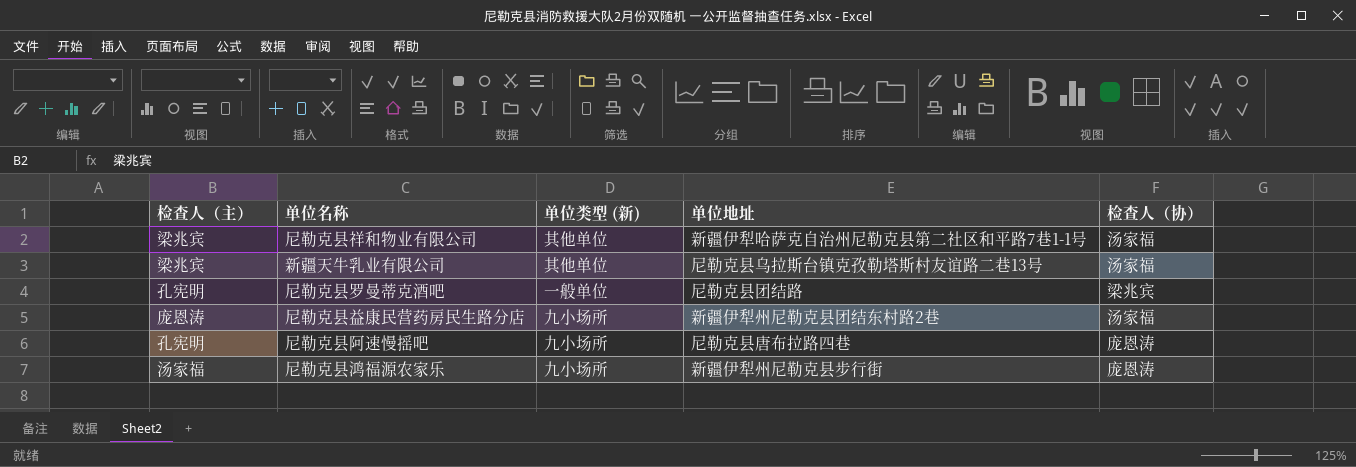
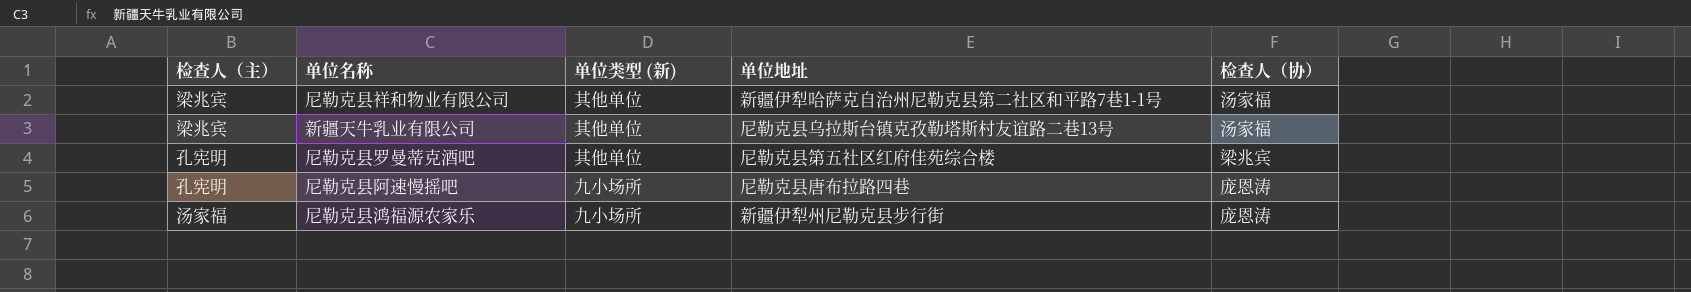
row 尼勒克县益康民营药房民生路分店: 庞恩涛 | 九小场所 | 新疆伊犁州尼勒克县团结东村路2巷 | 汤家福 -> none
尼勒克县罗曼蒂克酒吧 | 单位类型 (新): 一般单位 -> 其他单位
尼勒克县罗曼蒂克酒吧 | 单位地址: 尼勒克县团结路 -> 尼勒克县第五社区红府佳苑综合楼

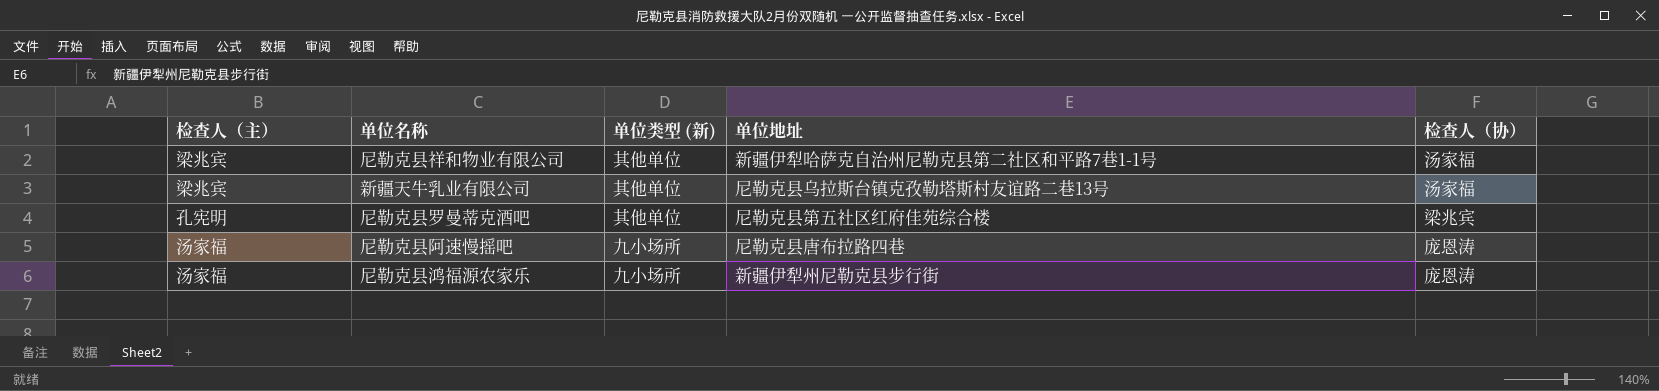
尼勒克县阿速慢摇吧 | 检查人（主）: 孔宪明 -> 汤家福

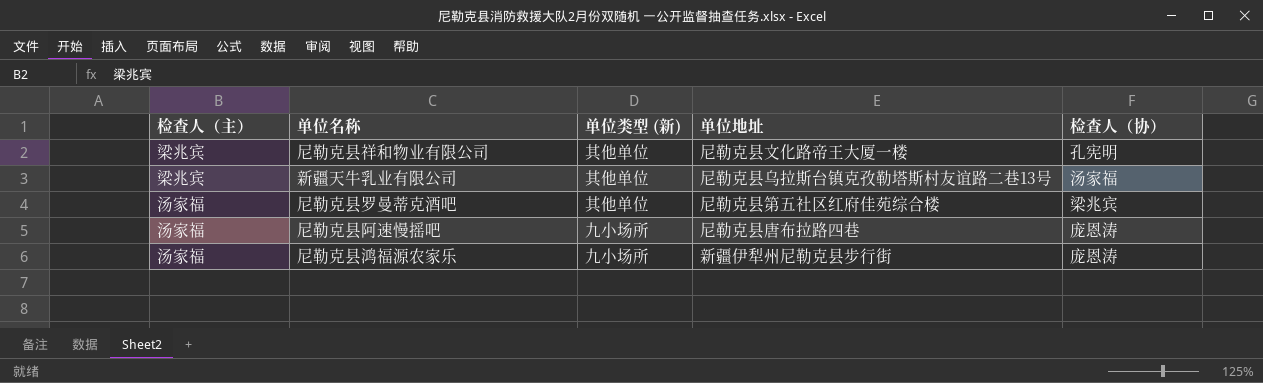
尼勒克县祥和物业有限公司 | 单位地址: 新疆伊犁哈萨克自治州尼勒克县第二社区和平路7巷1-1号 -> 尼勒克县文化路帝王大厦一楼
尼勒克县祥和物业有限公司 | 检查人（协）: 汤家福 -> 孔宪明
尼勒克县罗曼蒂克酒吧 | 检查人（主）: 孔宪明 -> 汤家福

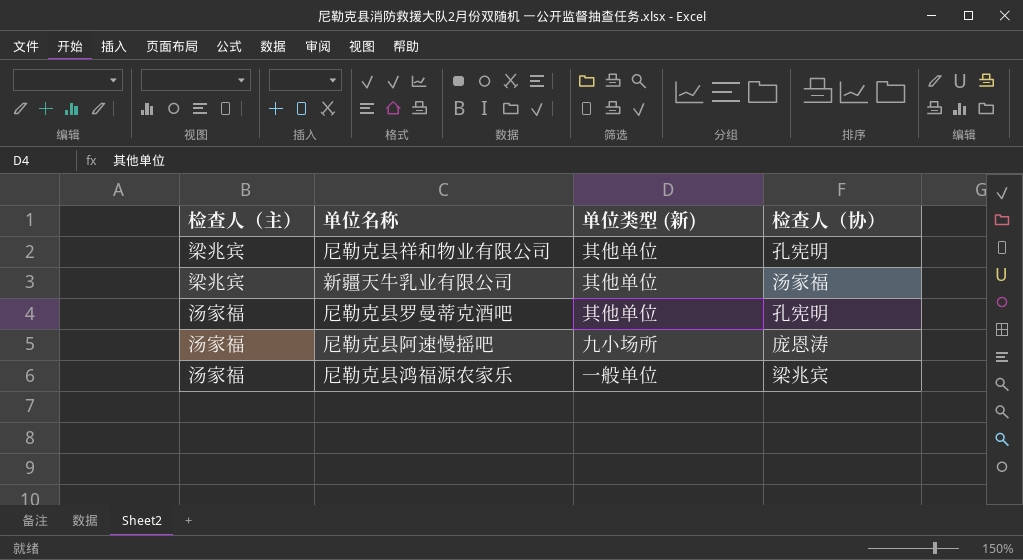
column 单位地址 | position: 4 -> none
尼勒克县罗曼蒂克酒吧 | 检查人（协）: 梁兆宾 -> 孔宪明
尼勒克县鸿福源农家乐 | 单位类型 (新): 九小场所 -> 一般单位
尼勒克县鸿福源农家乐 | 检查人（协）: 庞恩涛 -> 梁兆宾

